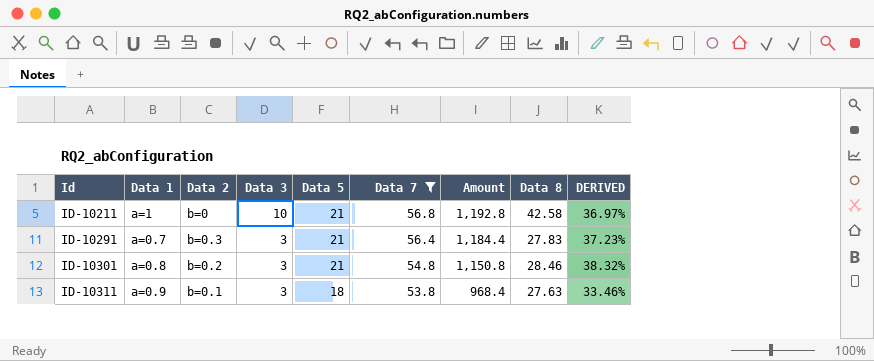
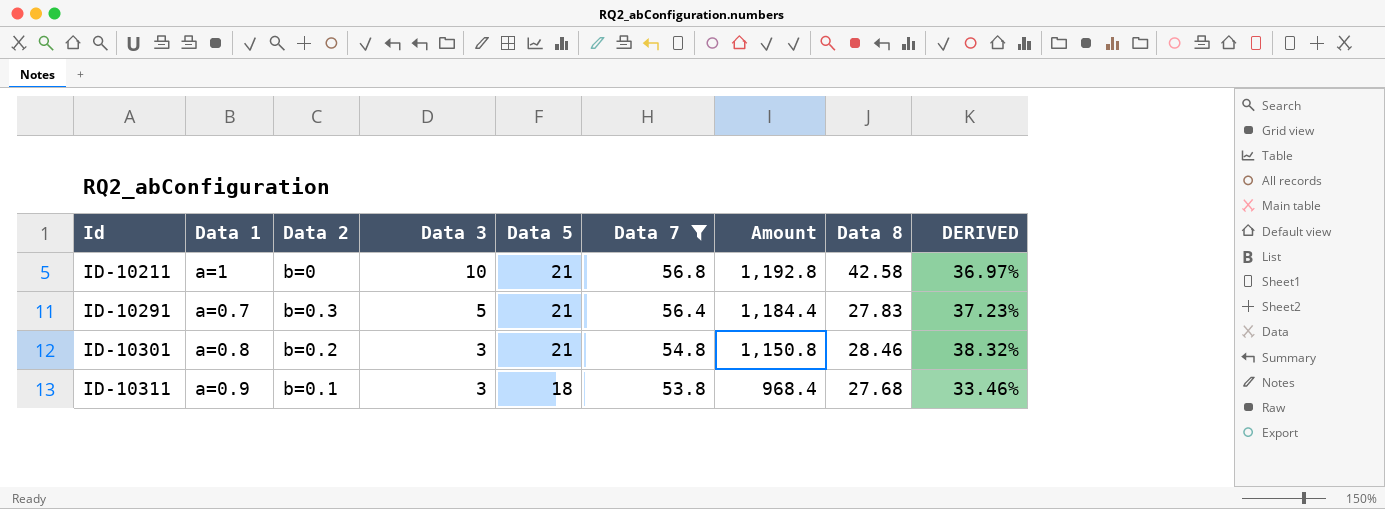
ID-10291 | Data 3: 3 -> 5
ID-10311 | Data 8: 27.63 -> 27.68

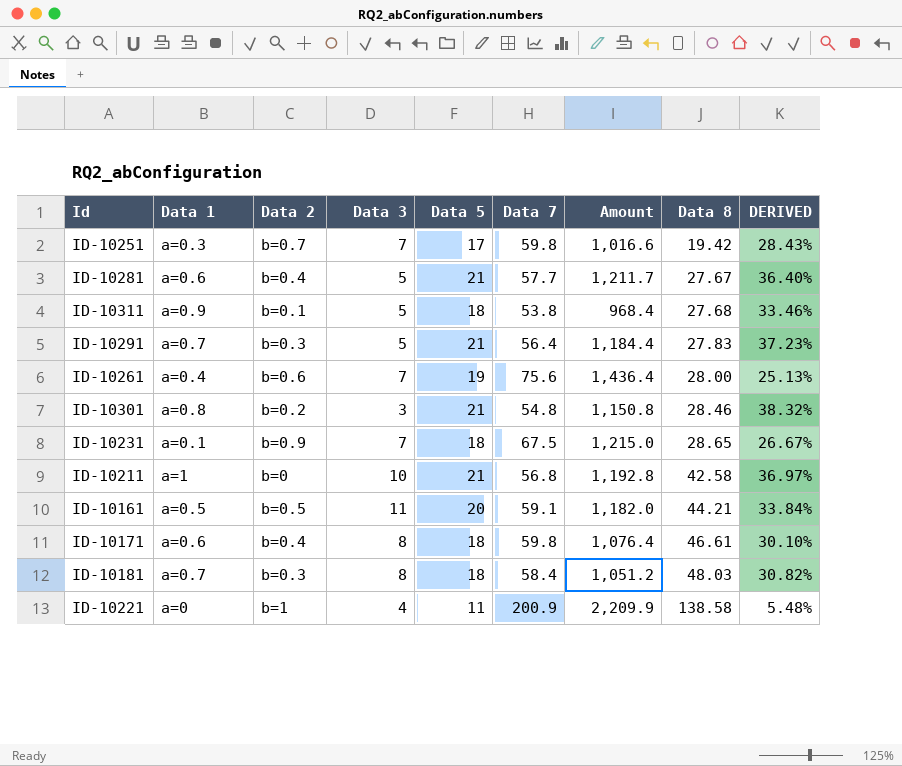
filter: Data 7 <= 56.8 -> none
row order: Id ascending -> Data 8 ascending
ID-10311 | Data 3: 3 -> 5

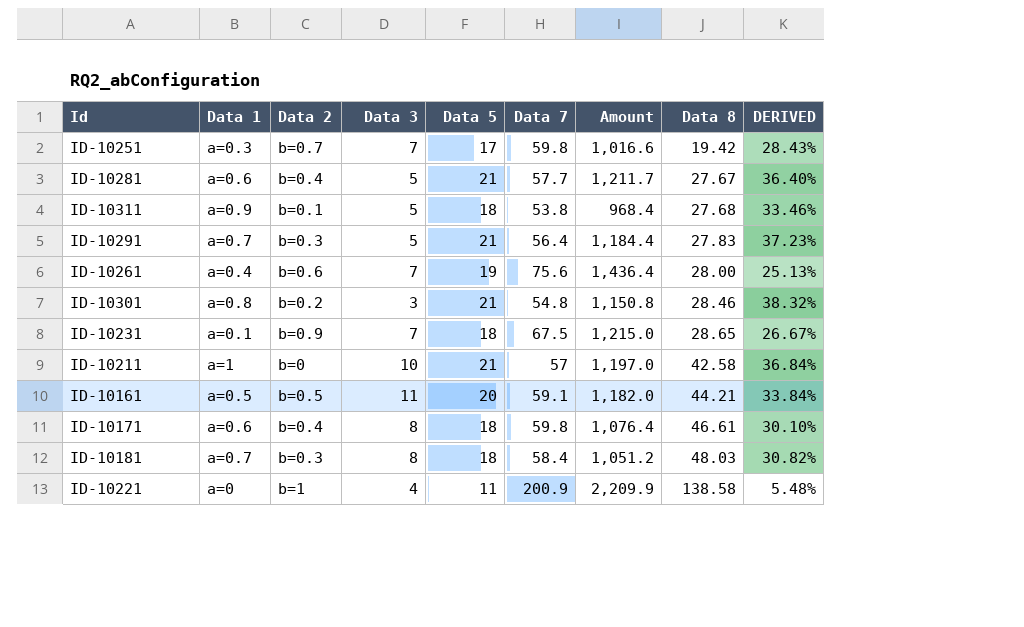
ID-10211 | Data 7: 56.8 -> 57
ID-10211 | Amount: 1,192.8 -> 1,197.0
ID-10211 | DERIVED: 36.97% -> 36.84%

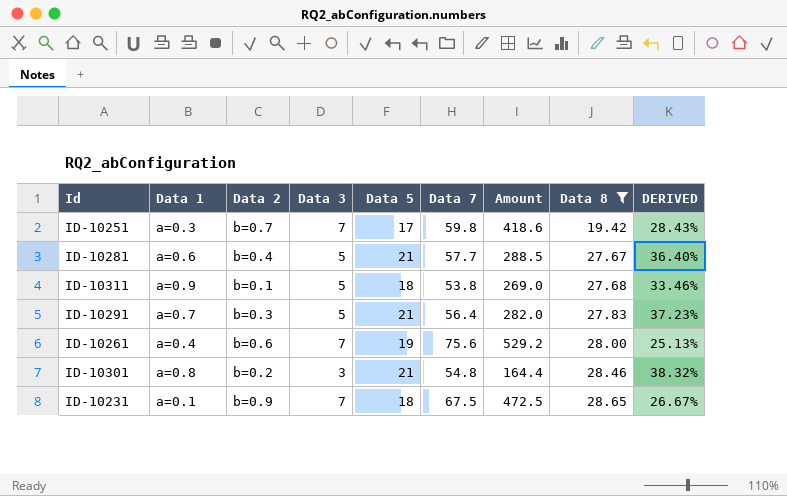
filter: none -> Data 8 <= 28.65
column Amount | formula: [Data 5] * [Data 7] -> [Data 3] * [Data 7]

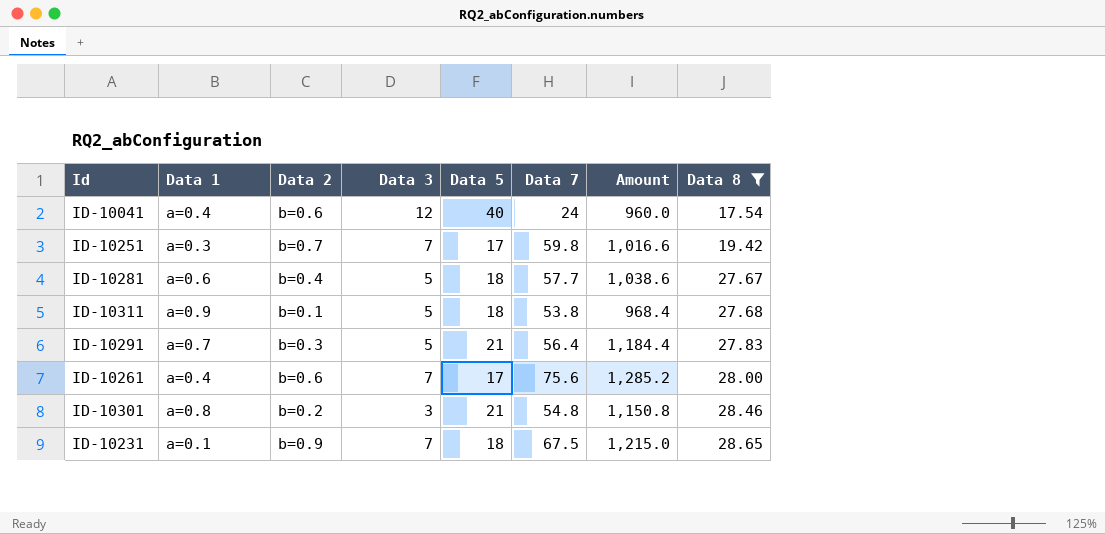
column DERIVED | formula: [Data 5] / [Data 7] -> none
column Amount | formula: [Data 3] * [Data 7] -> [Data 5] * [Data 7]
row ID-10041: none -> a=0.4 | b=0.6 | 12 | 40 | 24 | 960.0 | 17.54
ID-10281 | Data 5: 21 -> 18
ID-10261 | Data 5: 19 -> 17

